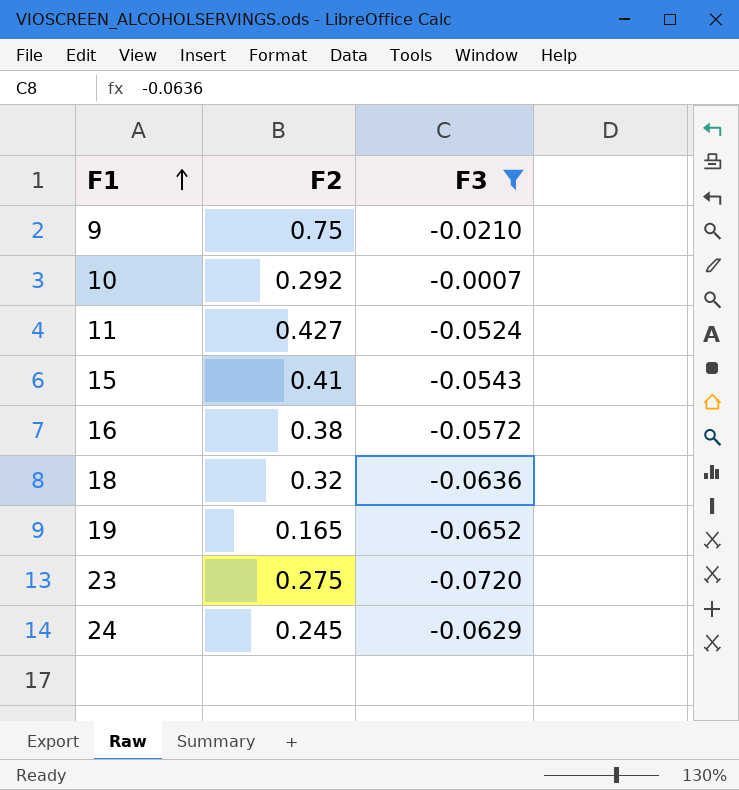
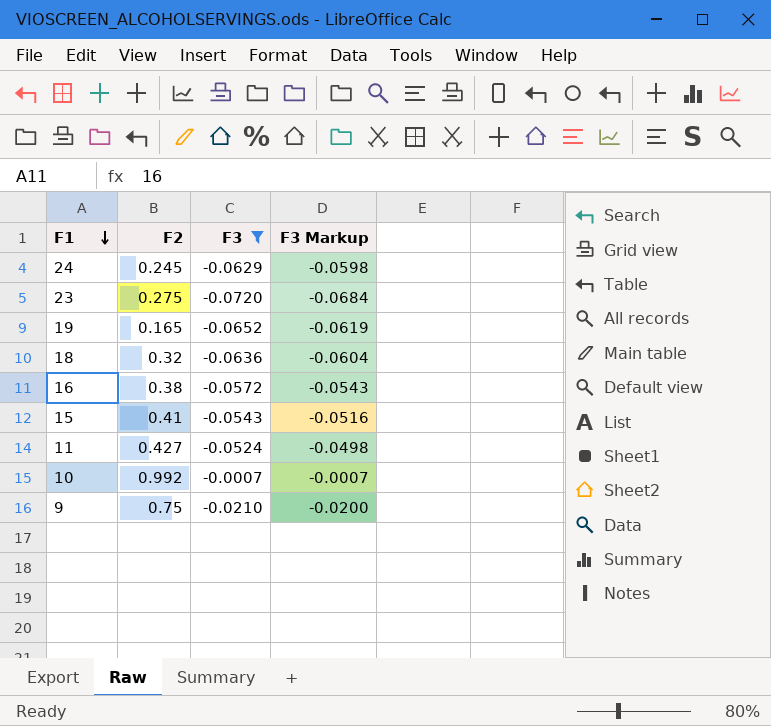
row order: F1 ascending -> F1 descending
column F3 Markup | formula: none -> [F3] * 0.95
10 | F2: 0.292 -> 0.992

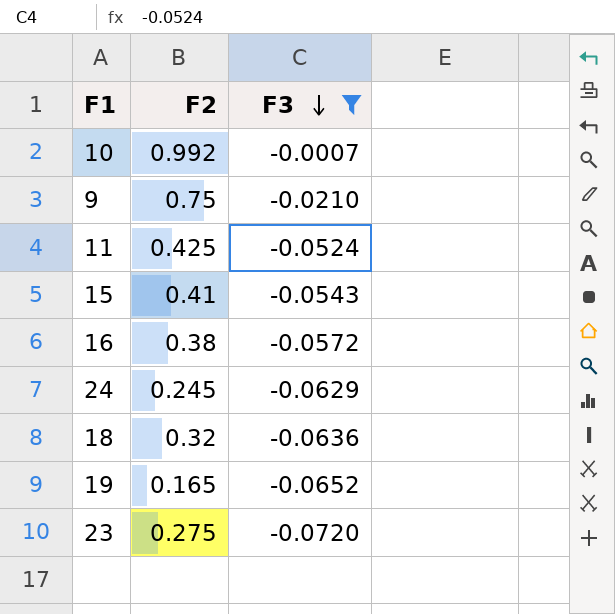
row order: F1 descending -> F3 descending
column F3 Markup | formula: [F3] * 0.95 -> none
11 | F2: 0.427 -> 0.425

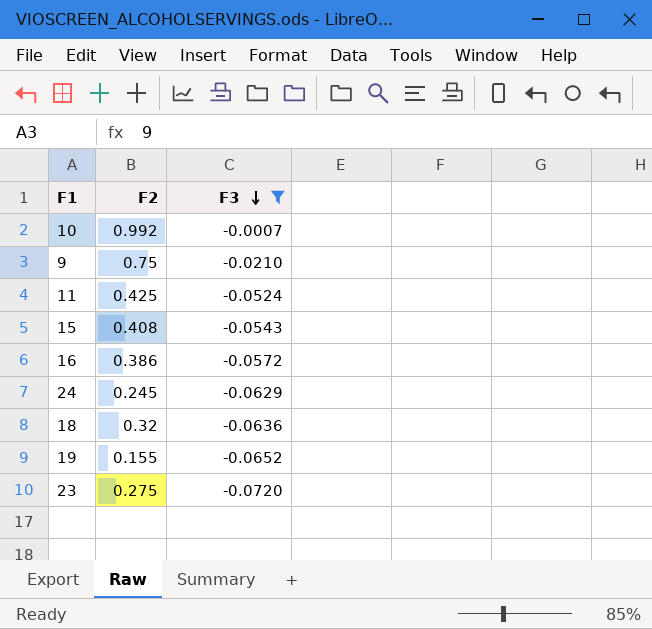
15 | F2: 0.41 -> 0.408
16 | F2: 0.38 -> 0.386
19 | F2: 0.165 -> 0.155

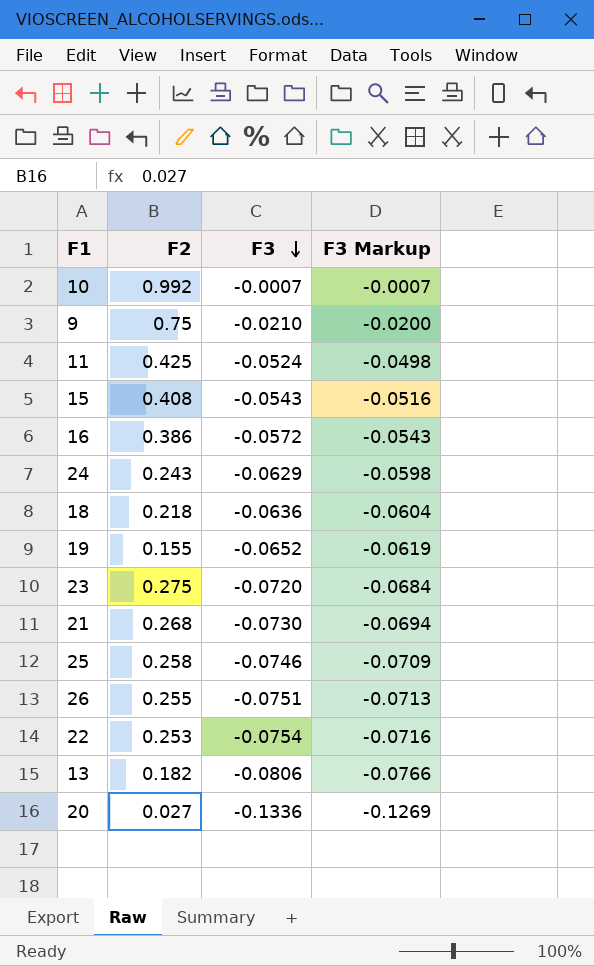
filter: F3 >= -0.0720 -> none
column F3 Markup | formula: none -> [F3] * 0.95
24 | F2: 0.245 -> 0.243
18 | F2: 0.32 -> 0.218

